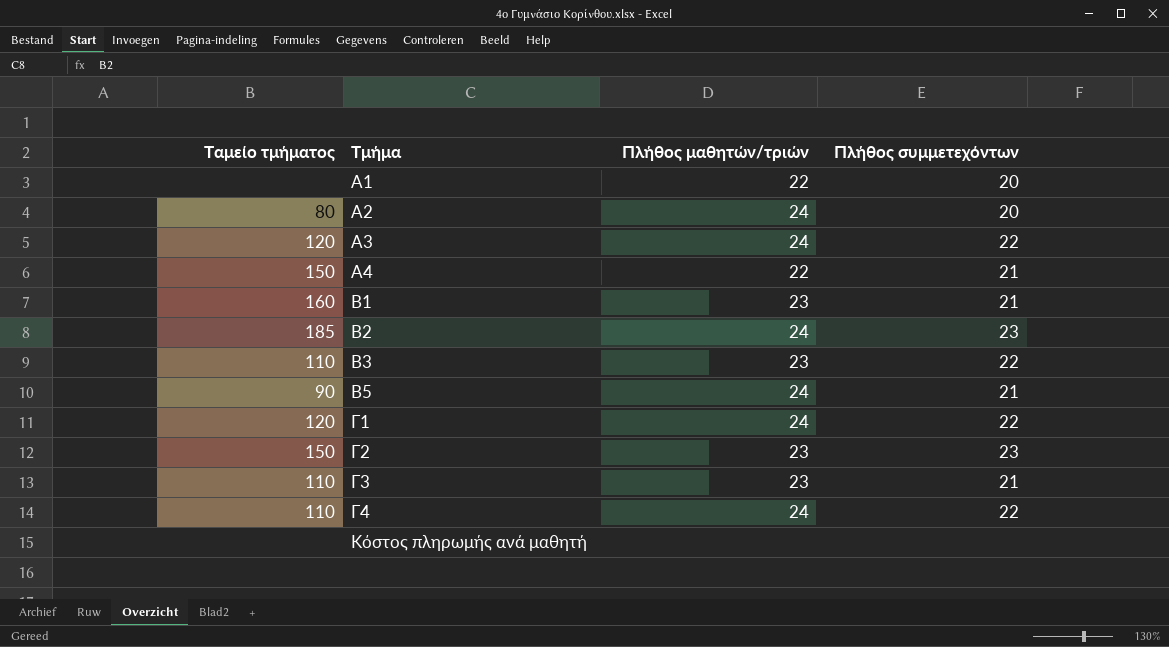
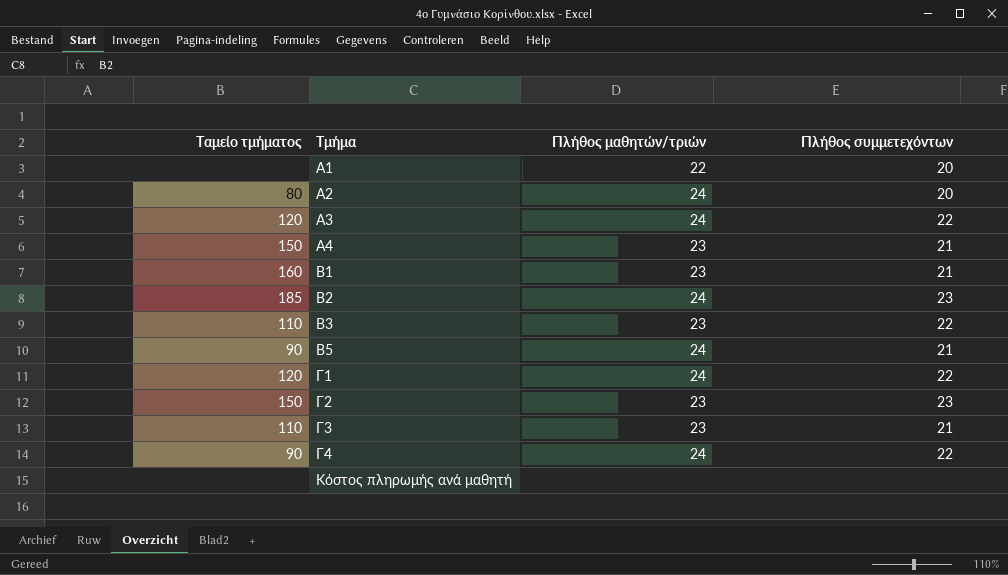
Α4 | Πλήθος μαθητών/τριών: 22 -> 23
Γ4 | Ταμείο τμήματος: 110 -> 90

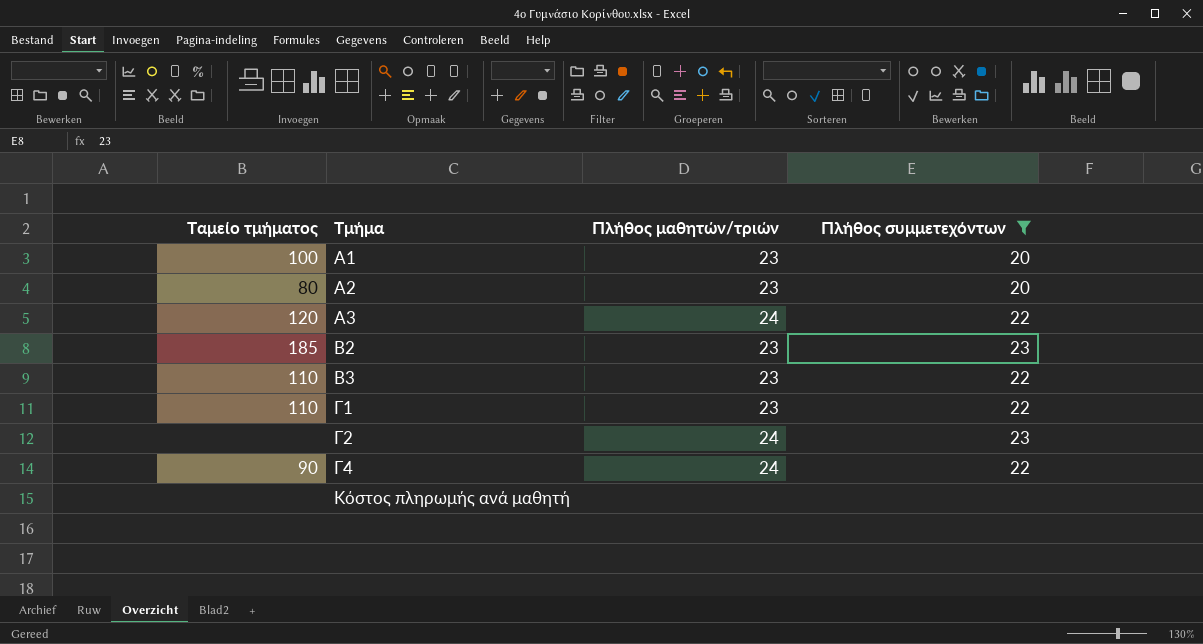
filter: none -> Πλήθος συμμετεχόντων != 21
Α1 | Ταμείο τμήματος: none -> 100
Α1 | Πλήθος μαθητών/τριών: 22 -> 23
Α2 | Πλήθος μαθητών/τριών: 24 -> 23
Β2 | Πλήθος μαθητών/τριών: 24 -> 23
Γ1 | Ταμείο τμήματος: 120 -> 110
Γ1 | Πλήθος μαθητών/τριών: 24 -> 23
Γ2 | Ταμείο τμήματος: 150 -> none
Γ2 | Πλήθος μαθητών/τριών: 23 -> 24

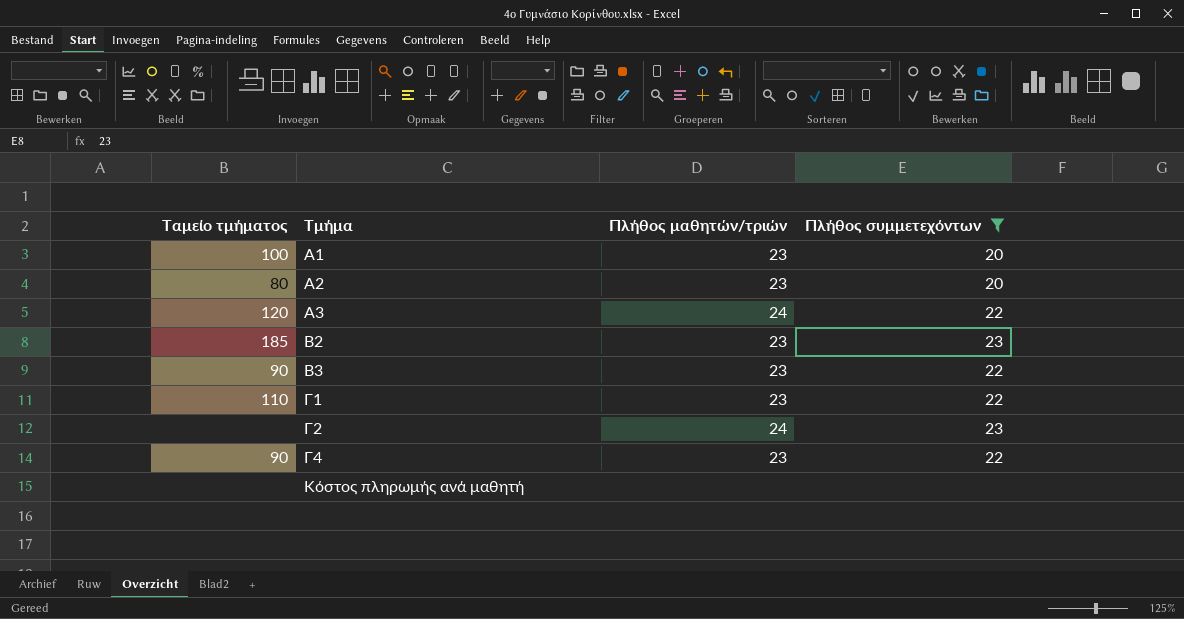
Β3 | Ταμείο τμήματος: 110 -> 90
Γ4 | Πλήθος μαθητών/τριών: 24 -> 23

